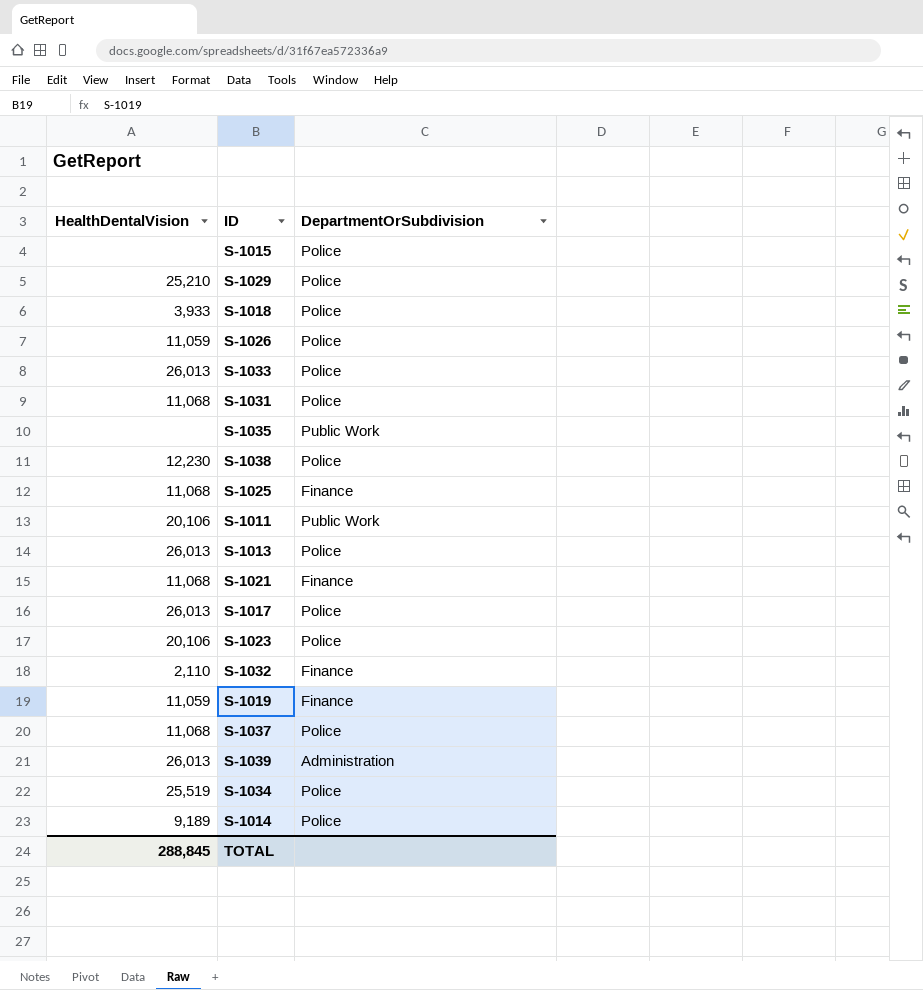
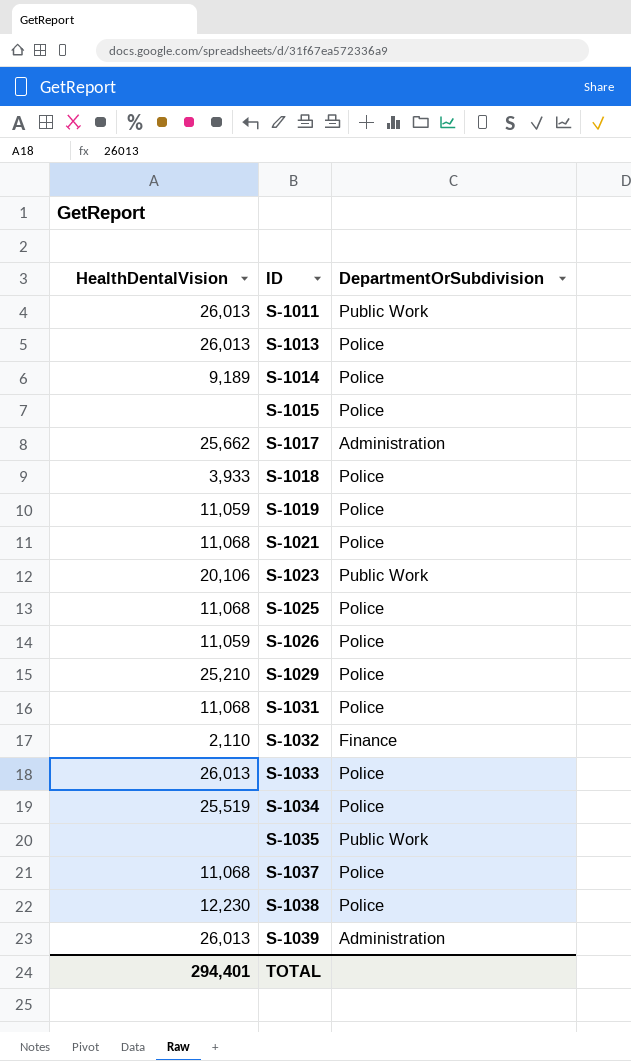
row order: none -> ID ascending
S-1011 | HealthDentalVision: 20,106 -> 26,013
S-1017 | HealthDentalVision: 26,013 -> 25,662
S-1017 | DepartmentOrSubdivision: Police -> Administration
S-1019 | DepartmentOrSubdivision: Finance -> Police
S-1021 | DepartmentOrSubdivision: Finance -> Police
S-1023 | DepartmentOrSubdivision: Police -> Public Work
S-1025 | DepartmentOrSubdivision: Finance -> Police
TOTAL | HealthDentalVision: 288,845 -> 294,401

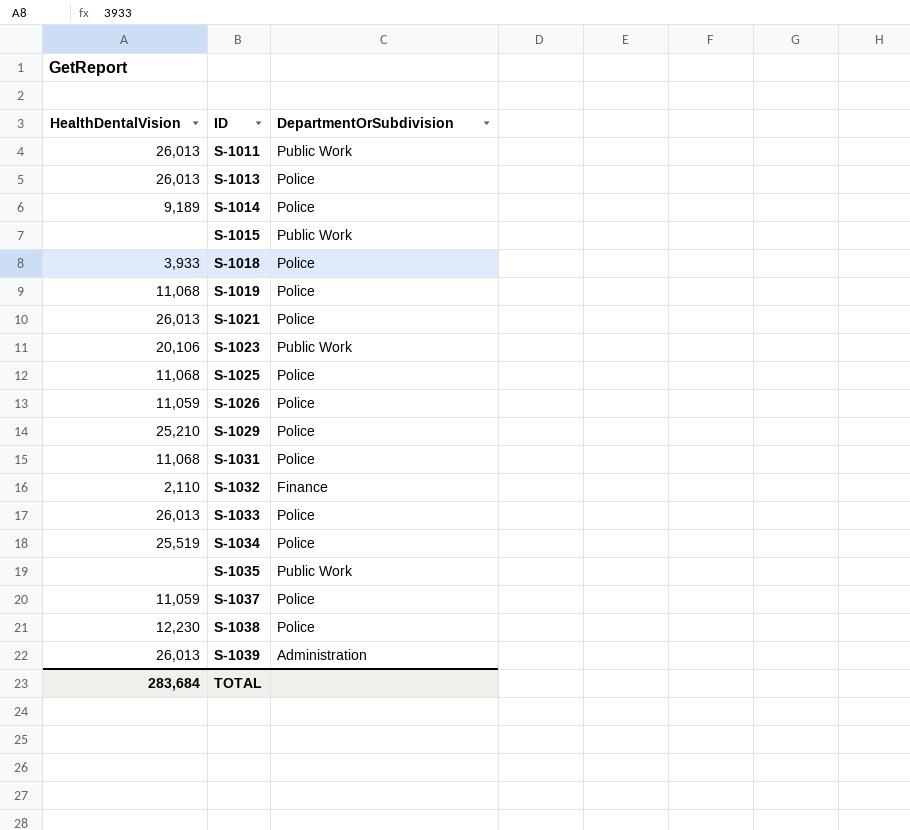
row S-1017: 25,662 | Administration -> none
S-1015 | DepartmentOrSubdivision: Police -> Public Work
S-1019 | HealthDentalVision: 11,059 -> 11,068
S-1021 | HealthDentalVision: 11,068 -> 26,013
S-1037 | HealthDentalVision: 11,068 -> 11,059
TOTAL | HealthDentalVision: 294,401 -> 283,684

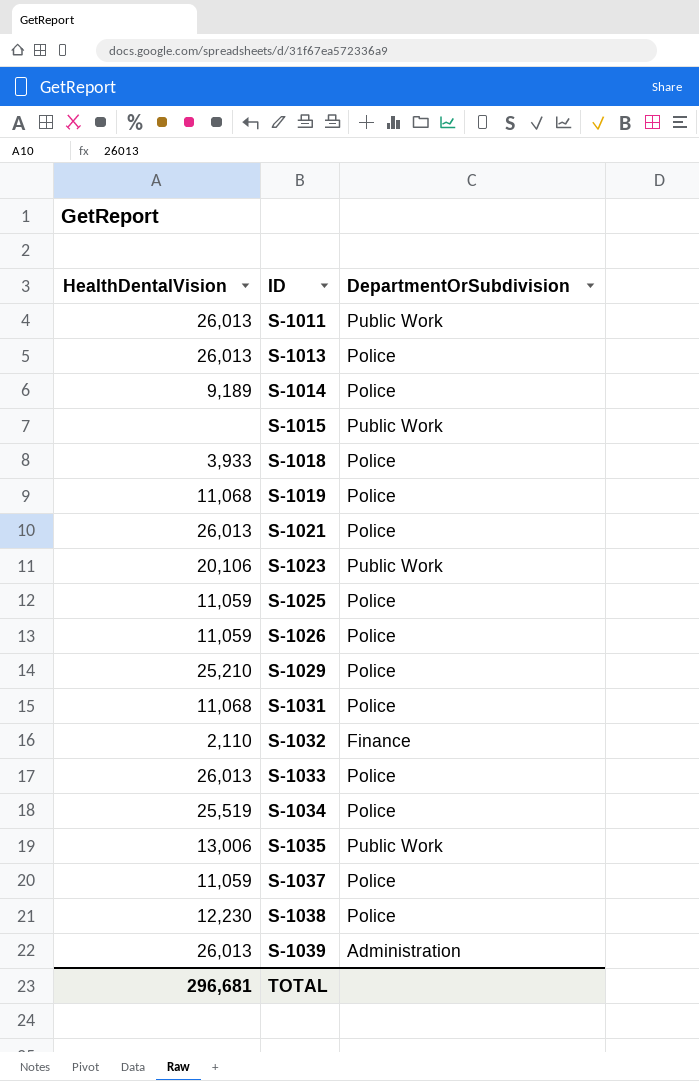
S-1025 | HealthDentalVision: 11,068 -> 11,059
S-1035 | HealthDentalVision: none -> 13,006
TOTAL | HealthDentalVision: 283,684 -> 296,681

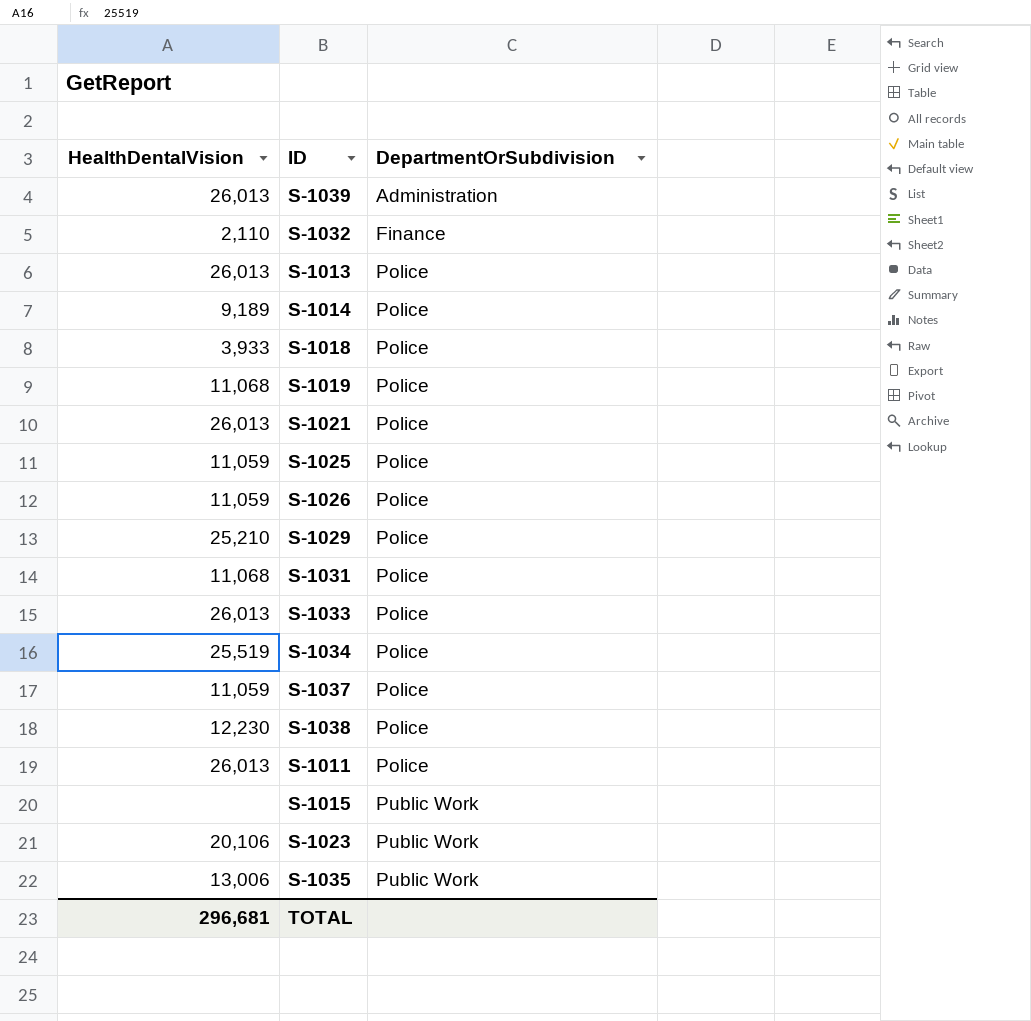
row order: ID ascending -> DepartmentOrSubdivision ascending
S-1011 | DepartmentOrSubdivision: Public Work -> Police

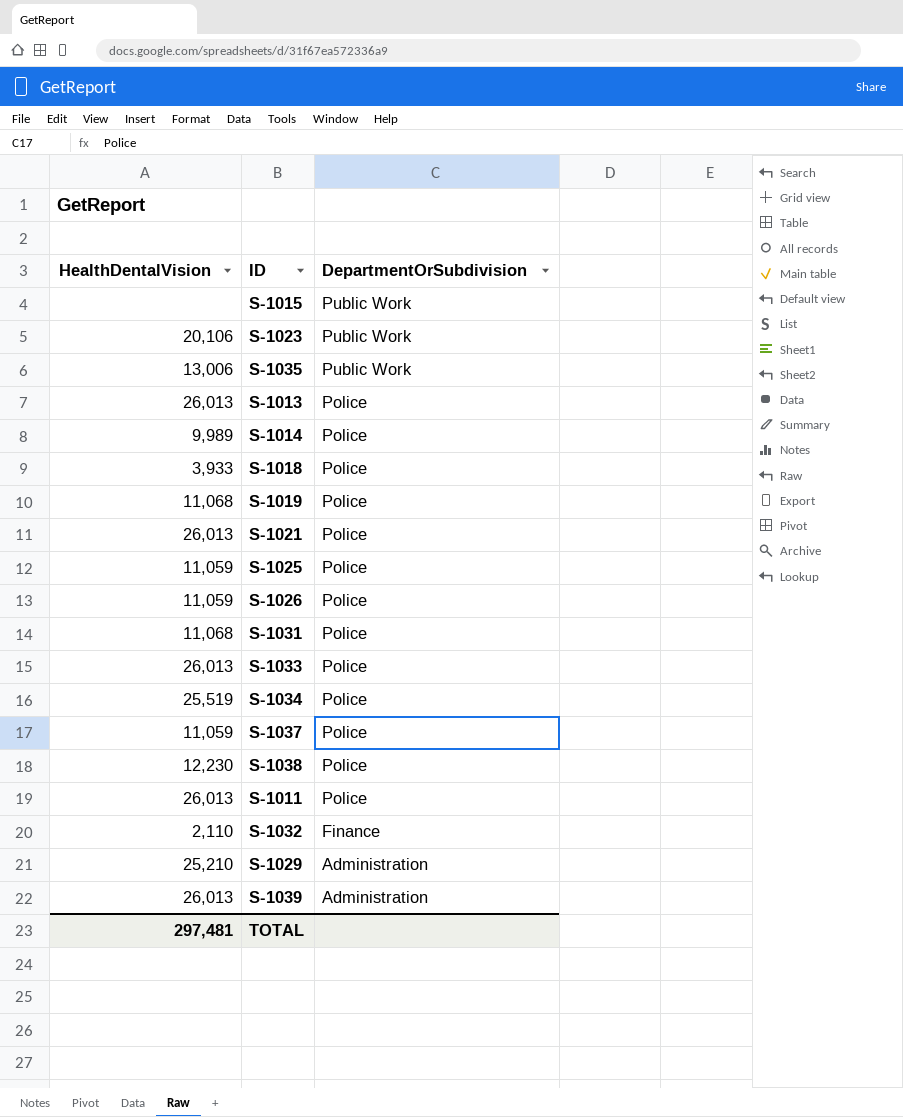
row order: DepartmentOrSubdivision ascending -> DepartmentOrSubdivision descending
S-1014 | HealthDentalVision: 9,189 -> 9,989
S-1029 | DepartmentOrSubdivision: Police -> Administration
TOTAL | HealthDentalVision: 296,681 -> 297,481

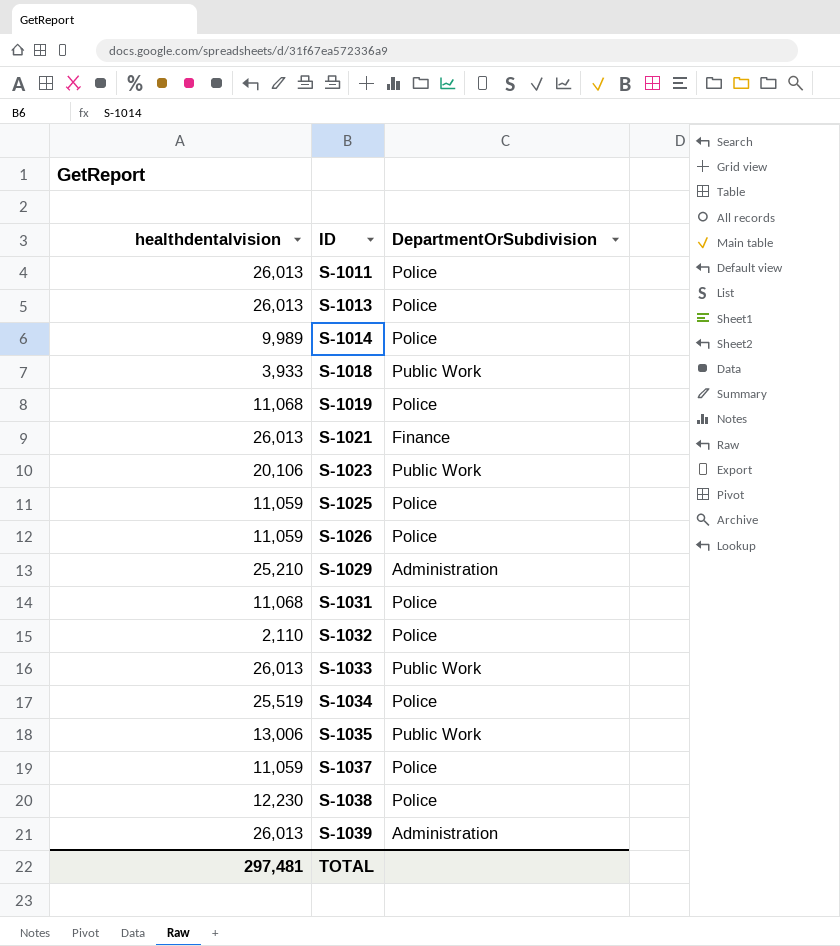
row order: DepartmentOrSubdivision descending -> ID ascending
column name: HealthDentalVision -> healthdentalvision
row S-1015: none | Public Work -> none
S-1018 | DepartmentOrSubdivision: Police -> Public Work
S-1021 | DepartmentOrSubdivision: Police -> Finance
S-1032 | DepartmentOrSubdivision: Finance -> Police
S-1033 | DepartmentOrSubdivision: Police -> Public Work

